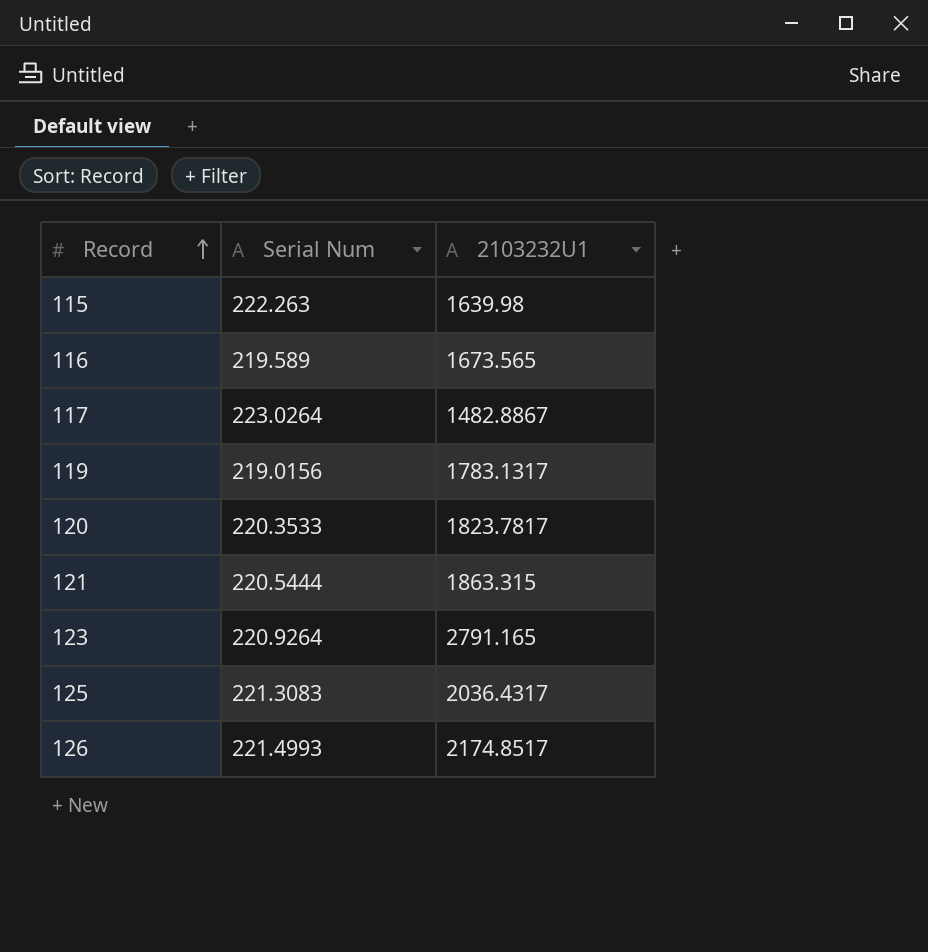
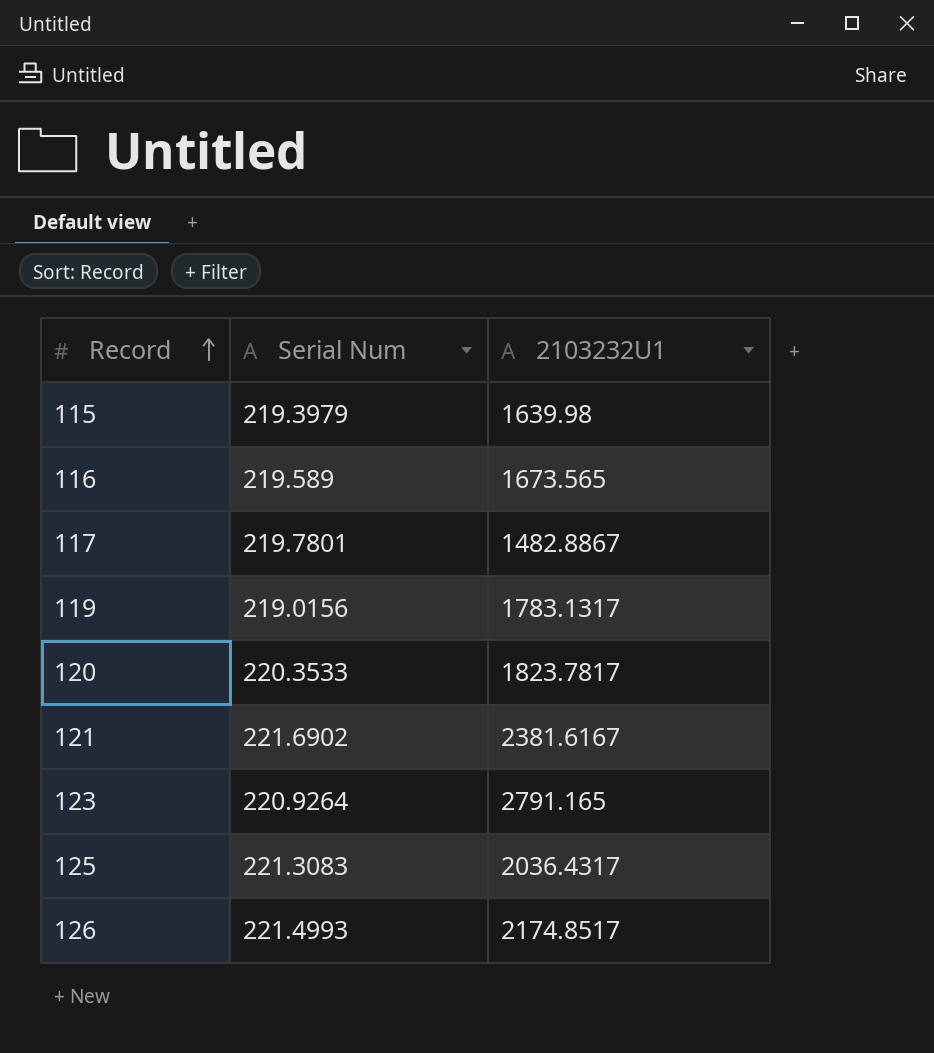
115 | Serial Num: 222.263 -> 219.3979
117 | Serial Num: 223.0264 -> 219.7801
121 | Serial Num: 220.5444 -> 221.6902
121 | 2103232U1: 1863.315 -> 2381.6167

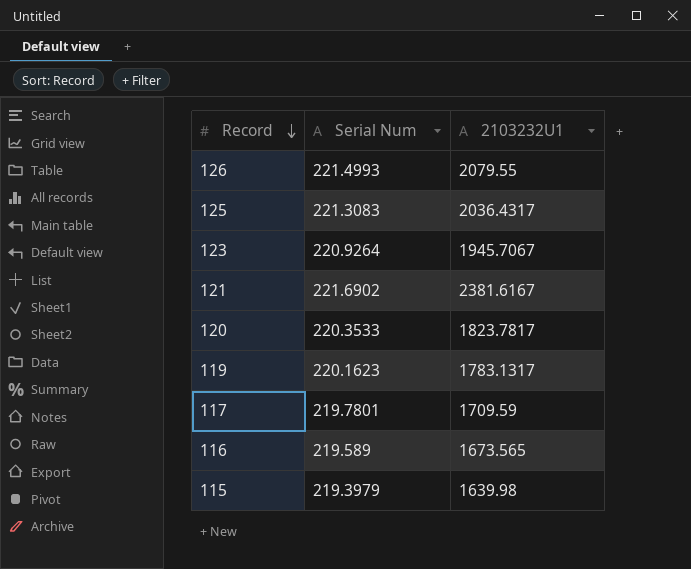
row order: Record ascending -> Record descending
126 | 2103232U1: 2174.8517 -> 2079.55
123 | 2103232U1: 2791.165 -> 1945.7067
119 | Serial Num: 219.0156 -> 220.1623
117 | 2103232U1: 1482.8867 -> 1709.59

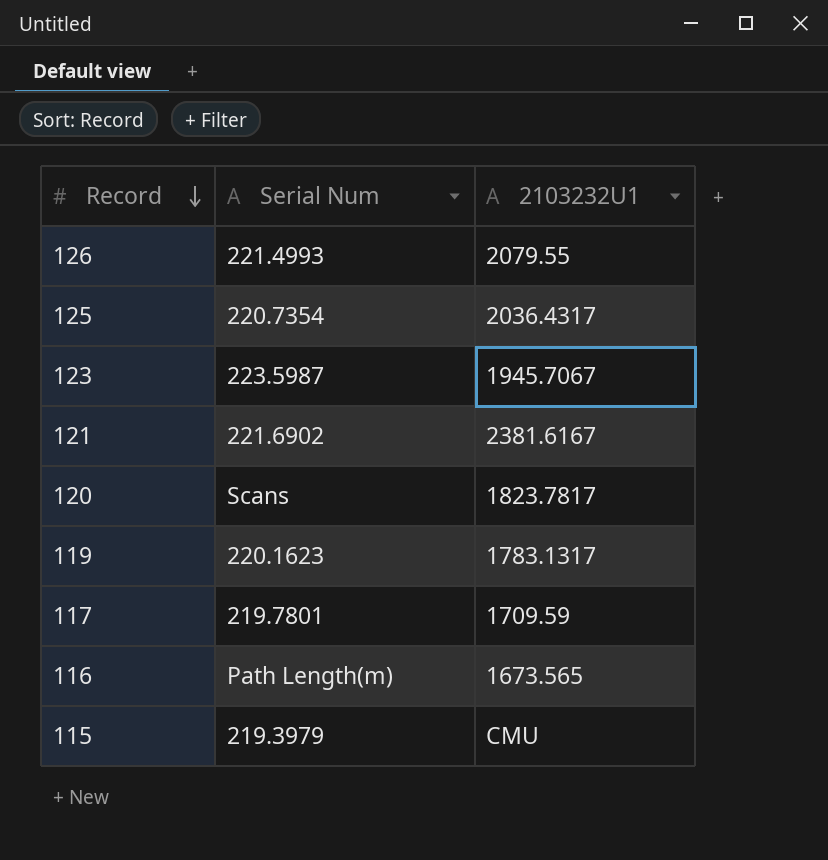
125 | Serial Num: 221.3083 -> 220.7354
123 | Serial Num: 220.9264 -> 223.5987
120 | Serial Num: 220.3533 -> Scans
116 | Serial Num: 219.589 -> Path Length(m)
115 | 2103232U1: 1639.98 -> CMU

